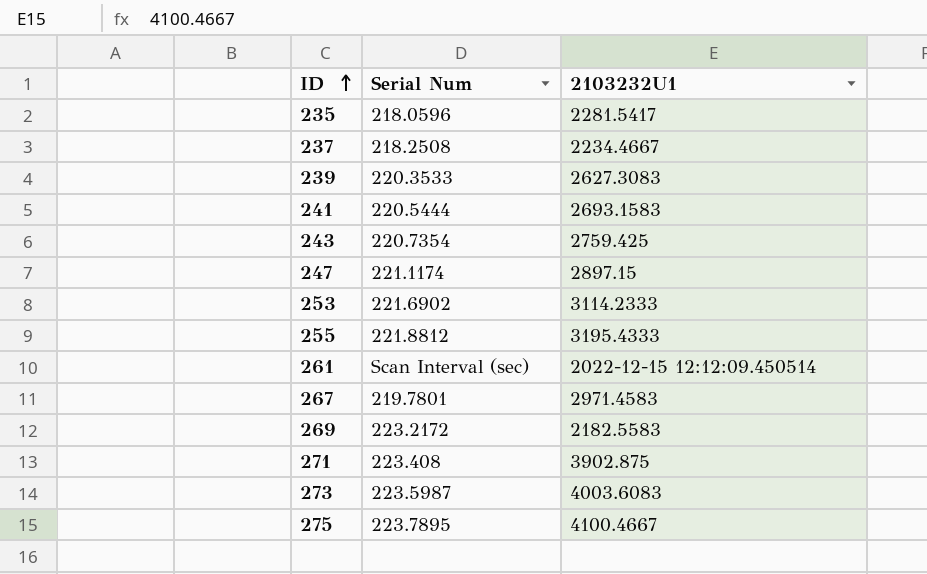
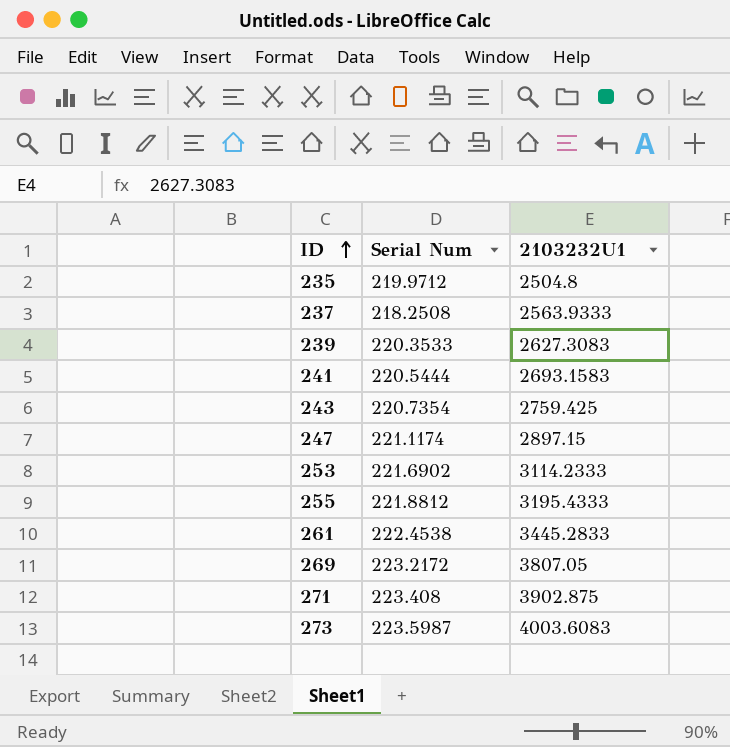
row 267: 219.7801 | 2971.4583 -> none
row 275: 223.7895 | 4100.4667 -> none
235 | Serial Num: 218.0596 -> 219.9712
235 | 2103232U1: 2281.5417 -> 2504.8
237 | 2103232U1: 2234.4667 -> 2563.9333
261 | Serial Num: Scan Interval (sec) -> 222.4538
261 | 2103232U1: 2022-12-15 12:12:09.450514 -> 3445.2833
269 | 2103232U1: 2182.5583 -> 3807.05

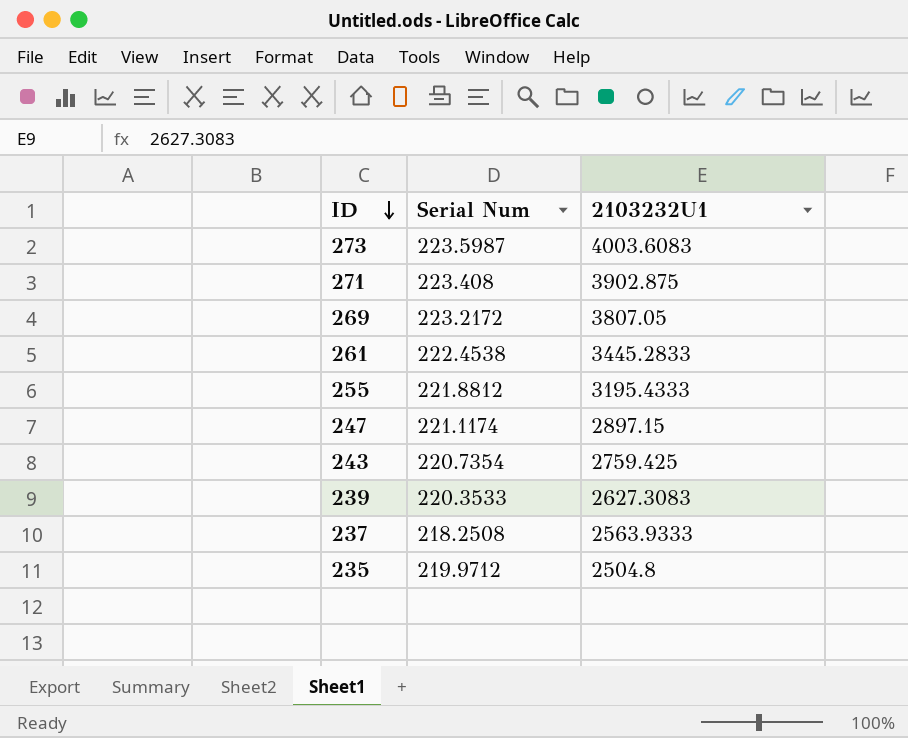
row order: ID ascending -> ID descending
row 241: 220.5444 | 2693.1583 -> none
row 253: 221.6902 | 3114.2333 -> none

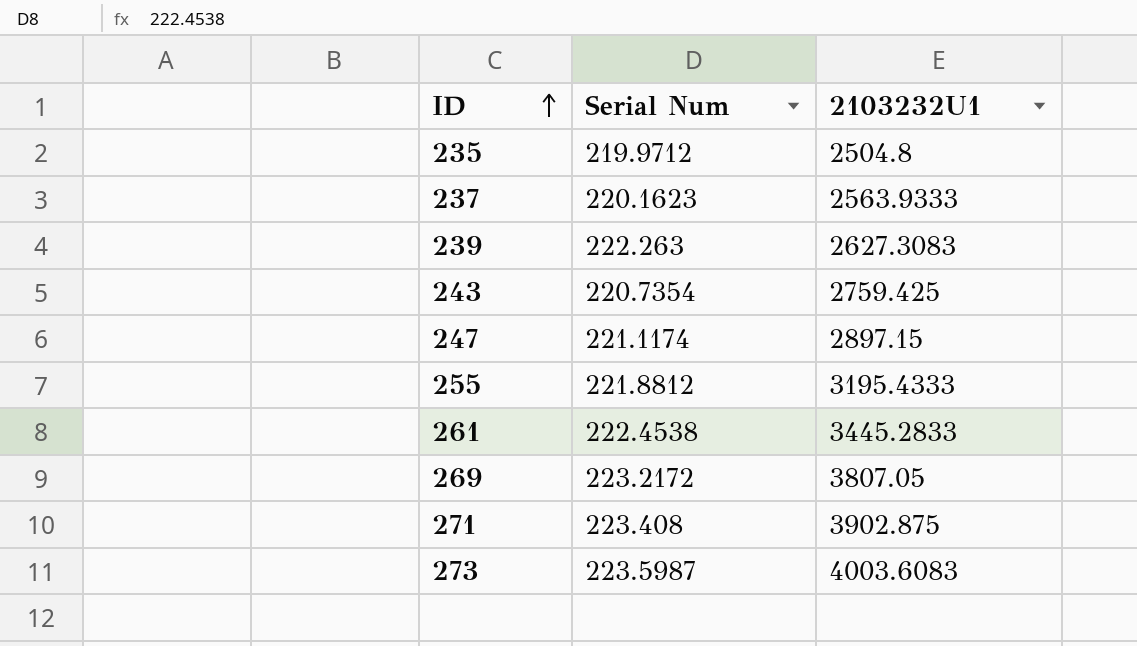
row order: ID descending -> ID ascending
237 | Serial Num: 218.2508 -> 220.1623
239 | Serial Num: 220.3533 -> 222.263

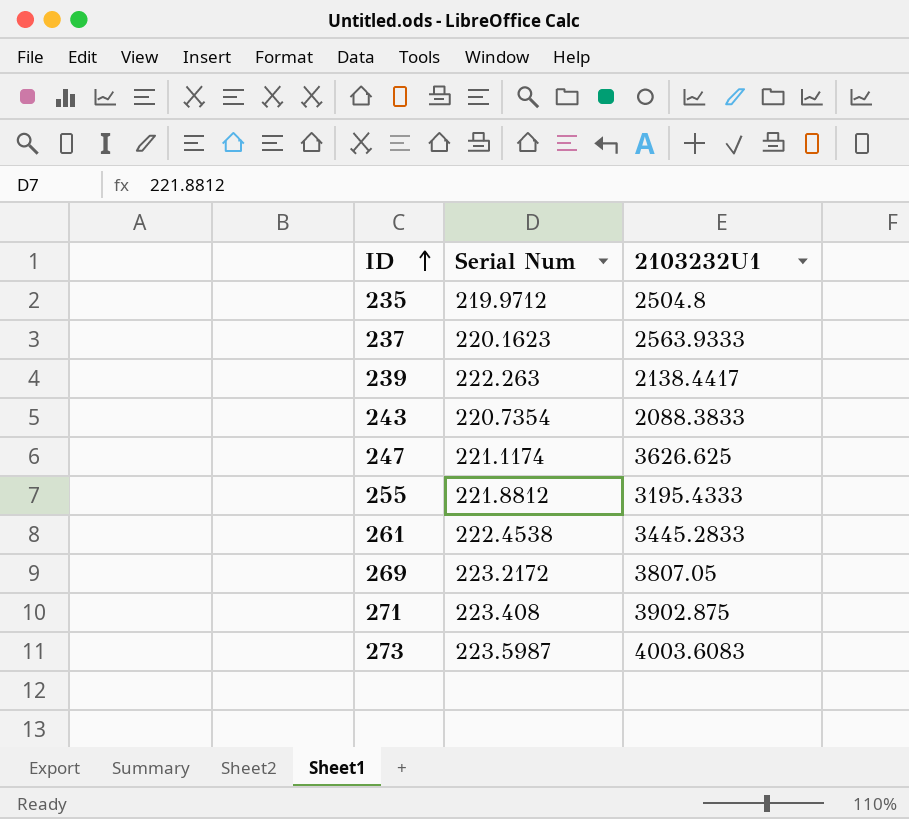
239 | 2103232U1: 2627.3083 -> 2138.4417
243 | 2103232U1: 2759.425 -> 2088.3833
247 | 2103232U1: 2897.15 -> 3626.625

